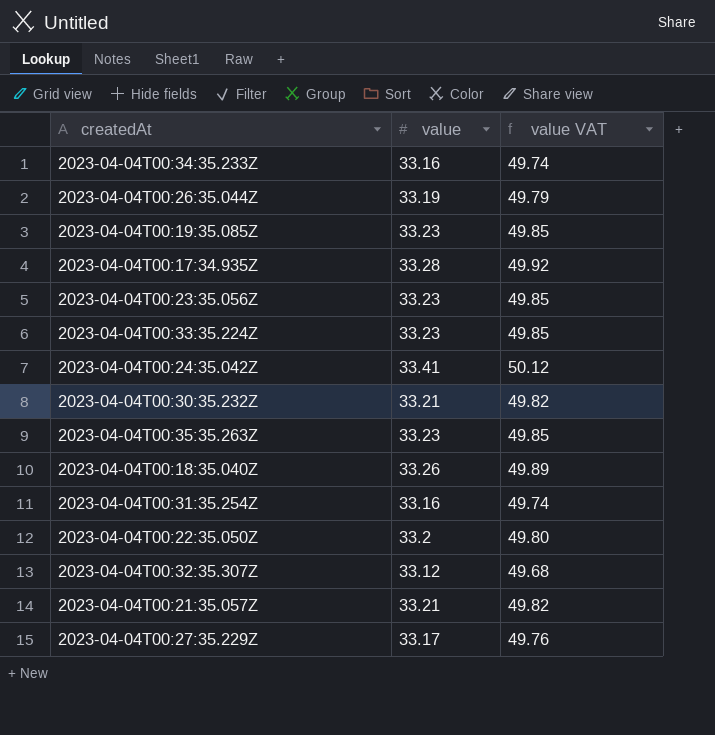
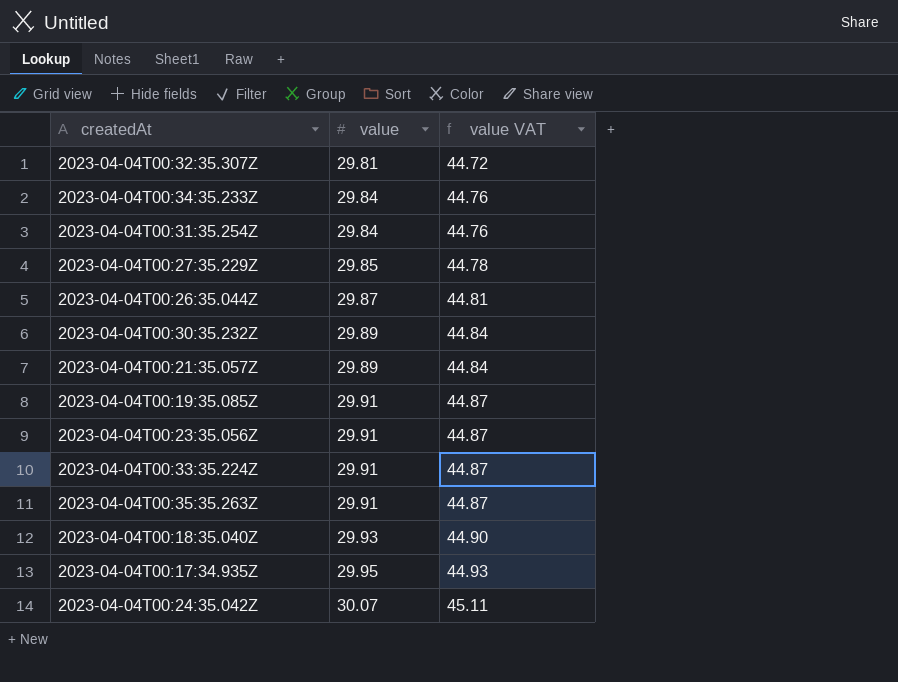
row order: none -> value ascending
row 2023-04-04T00:22:35.050Z: 33.2 | 49.80 -> none
2023-04-04T00:32:35.307Z | value: 33.12 -> 29.81
2023-04-04T00:32:35.307Z | value VAT: 49.68 -> 44.72
2023-04-04T00:34:35.233Z | value: 33.16 -> 29.84
2023-04-04T00:34:35.233Z | value VAT: 49.74 -> 44.76
2023-04-04T00:31:35.254Z | value: 33.16 -> 29.84
2023-04-04T00:31:35.254Z | value VAT: 49.74 -> 44.76
2023-04-04T00:27:35.229Z | value: 33.17 -> 29.85
2023-04-04T00:27:35.229Z | value VAT: 49.76 -> 44.78
2023-04-04T00:26:35.044Z | value: 33.19 -> 29.87
2023-04-04T00:26:35.044Z | value VAT: 49.79 -> 44.81
2023-04-04T00:30:35.232Z | value: 33.21 -> 29.89
2023-04-04T00:30:35.232Z | value VAT: 49.82 -> 44.84
2023-04-04T00:21:35.057Z | value: 33.21 -> 29.89
2023-04-04T00:21:35.057Z | value VAT: 49.82 -> 44.84
2023-04-04T00:19:35.085Z | value: 33.23 -> 29.91
2023-04-04T00:19:35.085Z | value VAT: 49.85 -> 44.87
2023-04-04T00:23:35.056Z | value: 33.23 -> 29.91
2023-04-04T00:23:35.056Z | value VAT: 49.85 -> 44.87
2023-04-04T00:33:35.224Z | value: 33.23 -> 29.91
2023-04-04T00:33:35.224Z | value VAT: 49.85 -> 44.87
2023-04-04T00:35:35.263Z | value: 33.23 -> 29.91
2023-04-04T00:35:35.263Z | value VAT: 49.85 -> 44.87
2023-04-04T00:18:35.040Z | value: 33.26 -> 29.93
2023-04-04T00:18:35.040Z | value VAT: 49.89 -> 44.90
2023-04-04T00:17:34.935Z | value: 33.28 -> 29.95
2023-04-04T00:17:34.935Z | value VAT: 49.92 -> 44.93
2023-04-04T00:24:35.042Z | value: 33.41 -> 30.07
2023-04-04T00:24:35.042Z | value VAT: 50.12 -> 45.11

